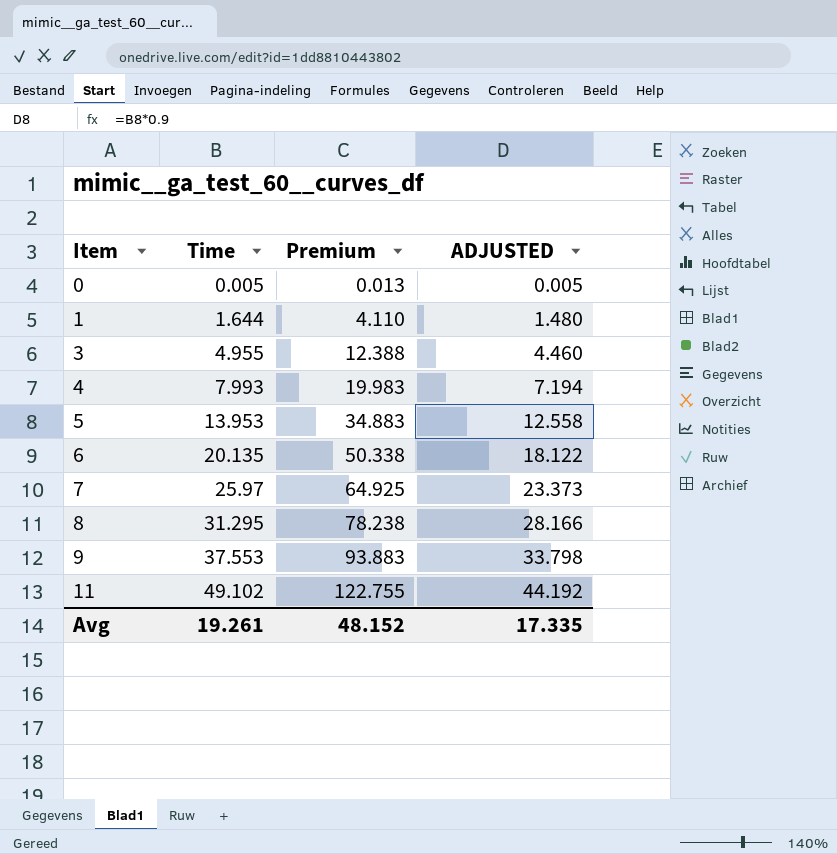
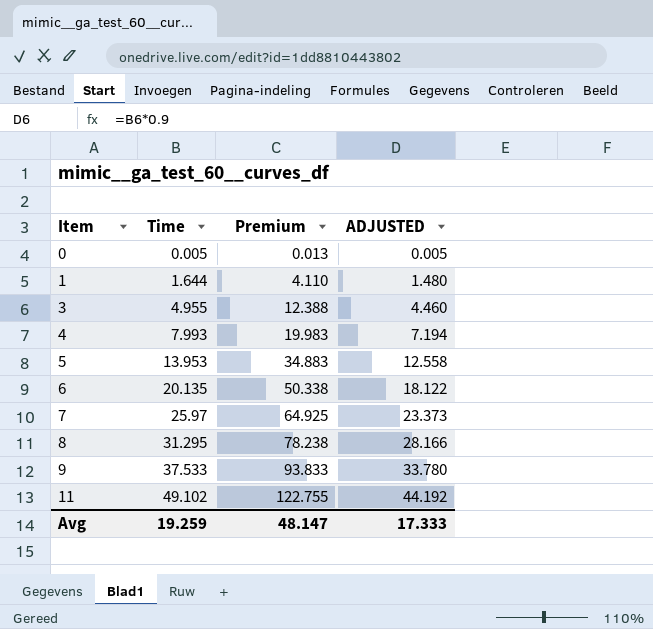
9 | Time: 37.553 -> 37.533
9 | Premium: 93.883 -> 93.833
9 | ADJUSTED: 33.798 -> 33.780
Avg | Time: 19.261 -> 19.259
Avg | Premium: 48.152 -> 48.147
Avg | ADJUSTED: 17.335 -> 17.333

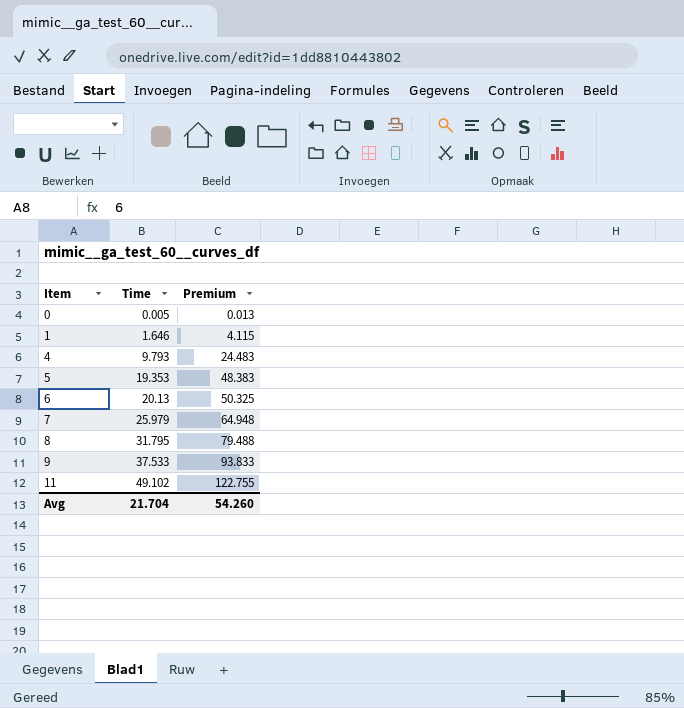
column ADJUSTED | formula: [Time] * 0.9 -> none
row 3: 4.955 | 12.388 | 4.460 -> none
1 | Time: 1.644 -> 1.646
1 | Premium: 4.110 -> 4.115
4 | Time: 7.993 -> 9.793
4 | Premium: 19.983 -> 24.483
5 | Time: 13.953 -> 19.353
5 | Premium: 34.883 -> 48.383
6 | Time: 20.135 -> 20.13
6 | Premium: 50.338 -> 50.325
7 | Time: 25.97 -> 25.979
7 | Premium: 64.925 -> 64.948
8 | Time: 31.295 -> 31.795
8 | Premium: 78.238 -> 79.488
Avg | Time: 19.259 -> 21.704
Avg | Premium: 48.147 -> 54.260

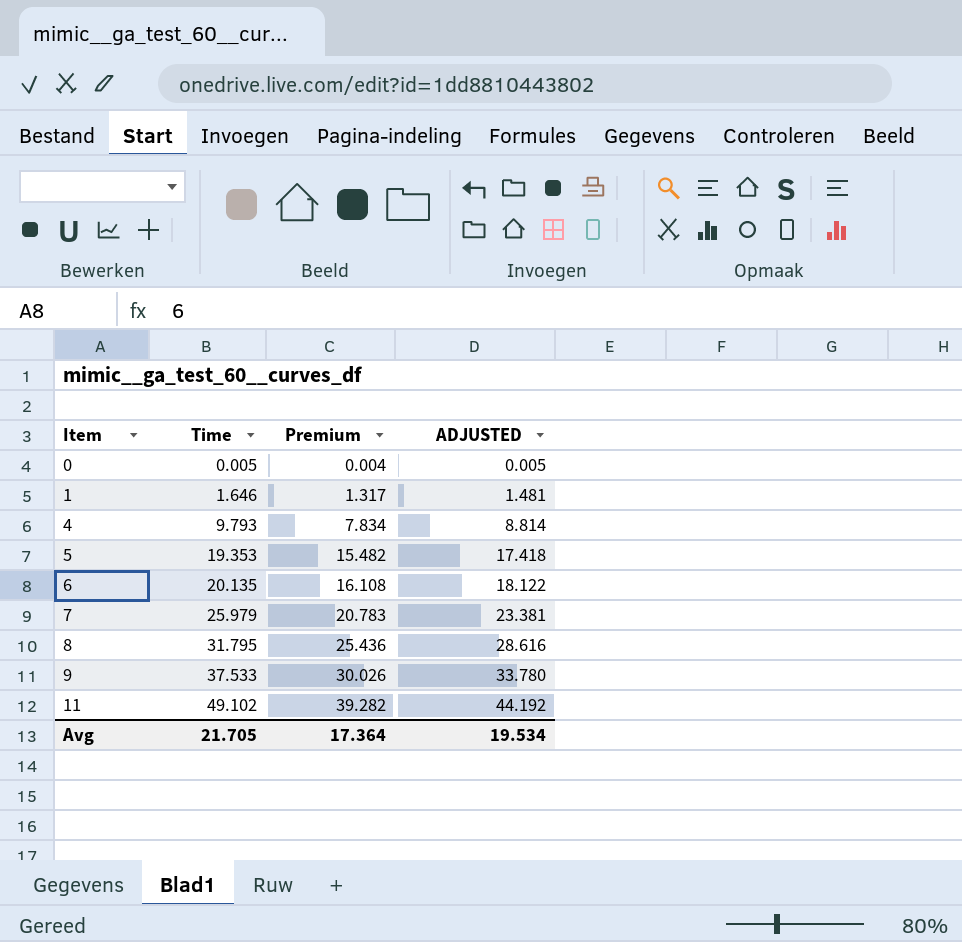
column Premium | formula: [Time] * 2.5 -> [Time] * 0.8
column ADJUSTED | formula: none -> [Time] * 0.9
6 | Time: 20.13 -> 20.135
Avg | Time: 21.704 -> 21.705
Avg | Premium: 54.260 -> 17.364

